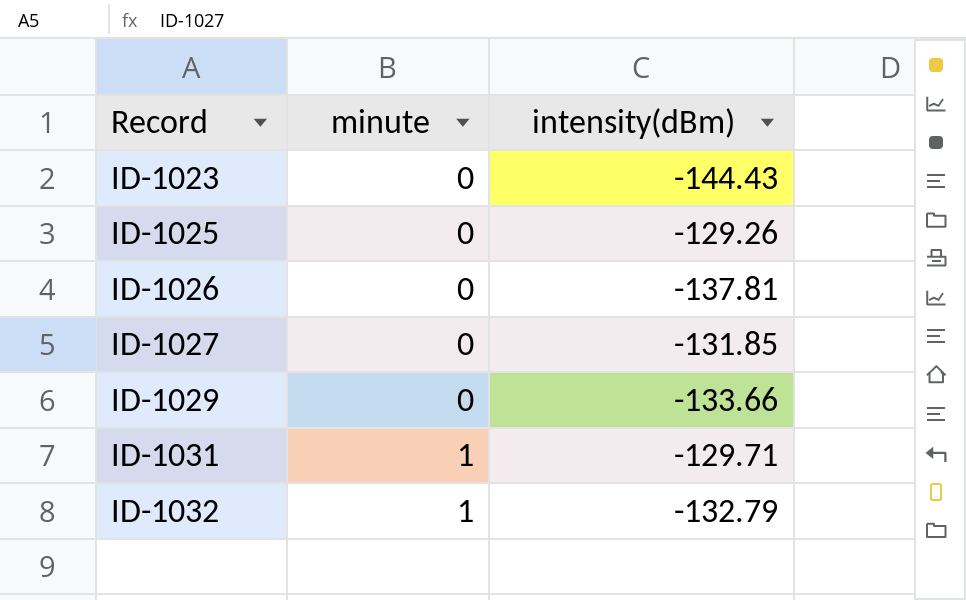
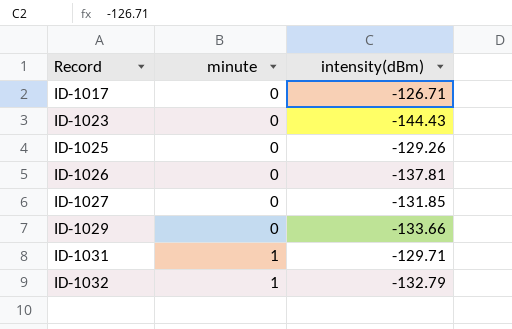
row ID-1017: none -> 0 | -126.71

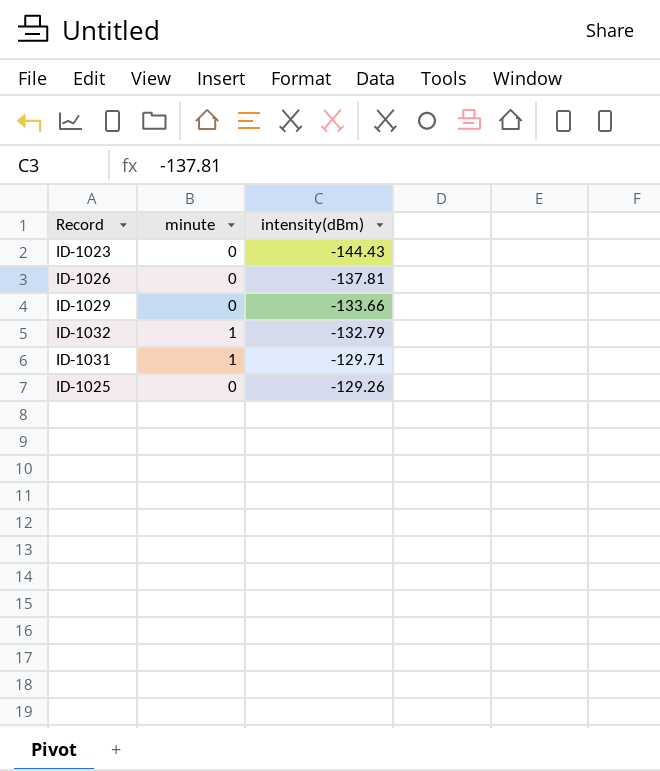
row order: Record ascending -> intensity(dBm) ascending
row ID-1017: 0 | -126.71 -> none
row ID-1027: 0 | -131.85 -> none

